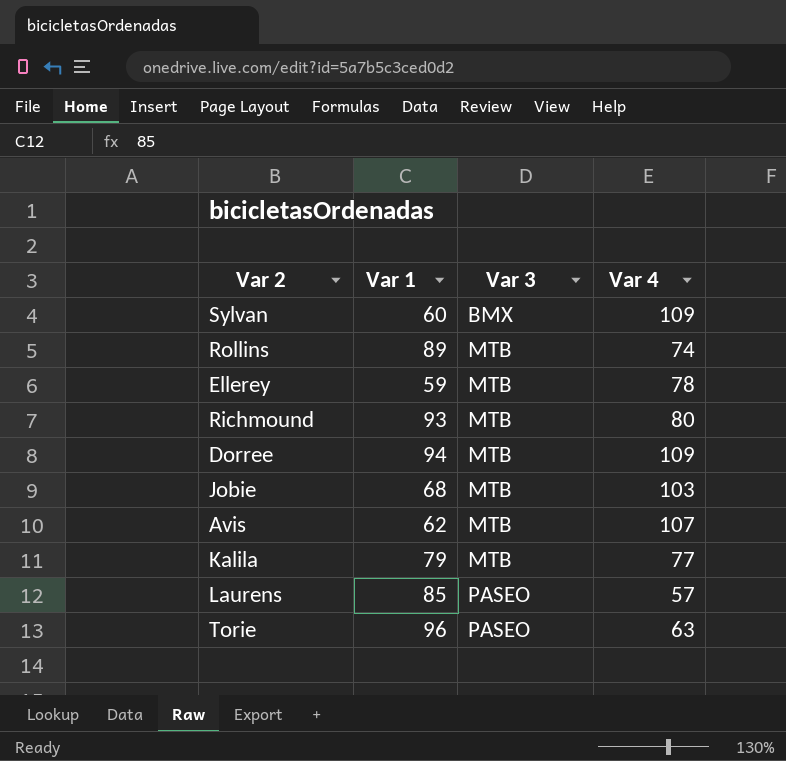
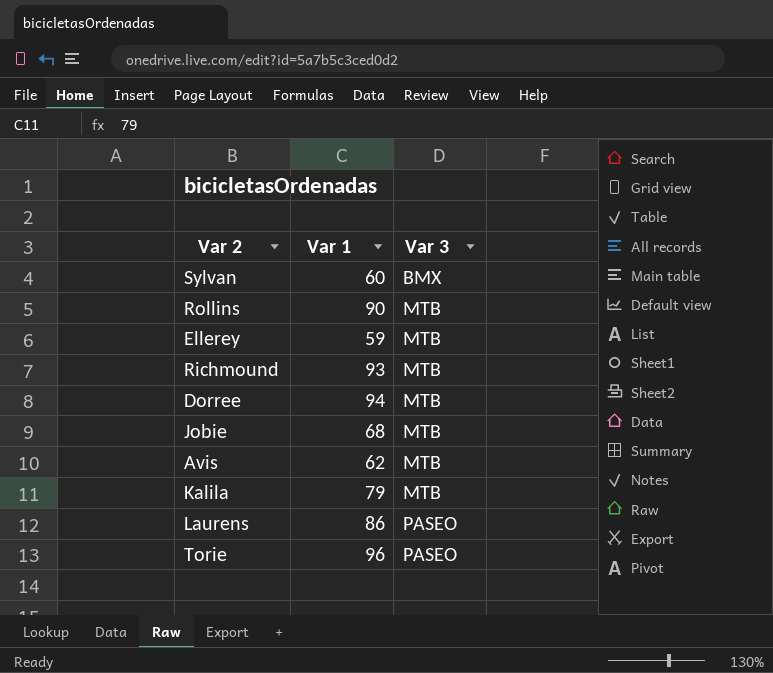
column Var 4 | position: 4 -> none
Rollins | Var 1: 89 -> 90
Laurens | Var 1: 85 -> 86

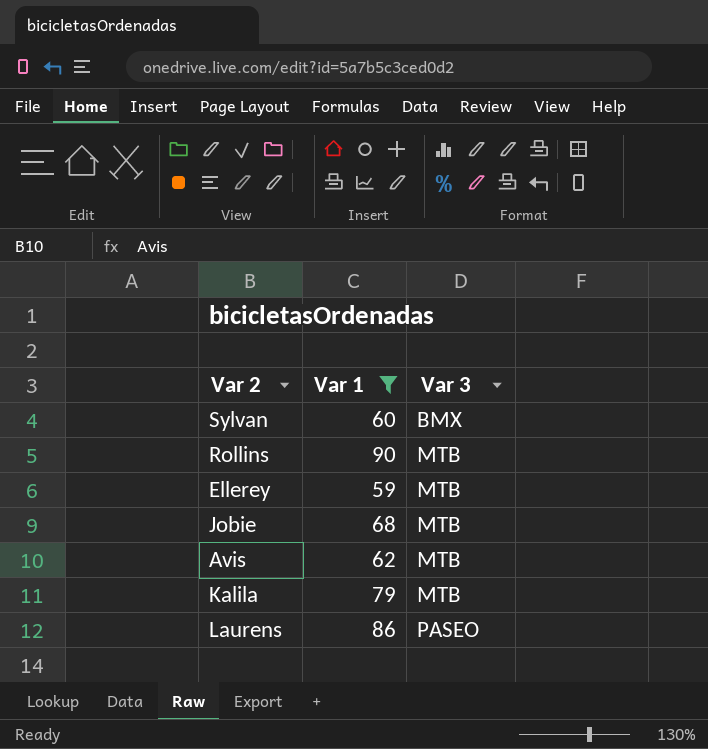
filter: none -> Var 1 <= 90

